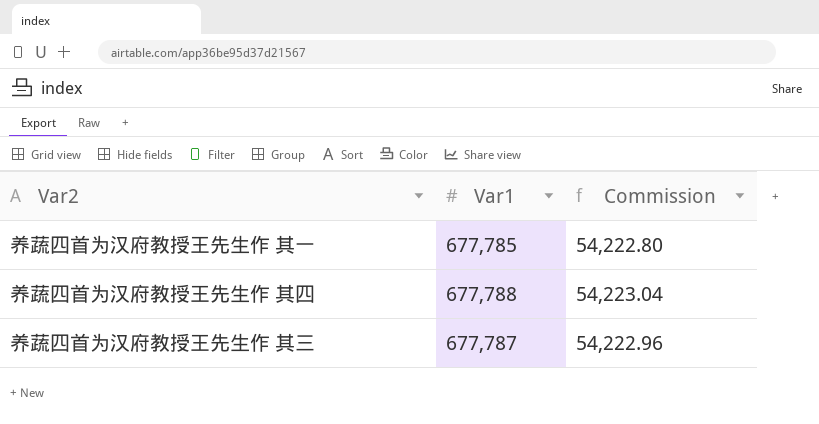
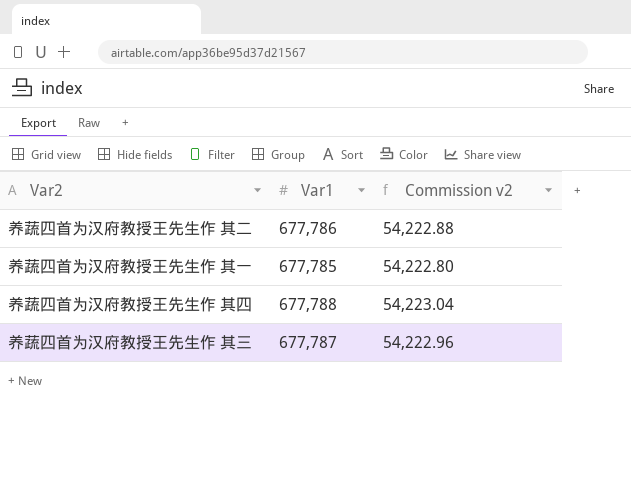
column name: Commission -> Commission v2
row 养蔬四首为汉府教授王先生作 其二: none -> 677,786 | 54,222.88

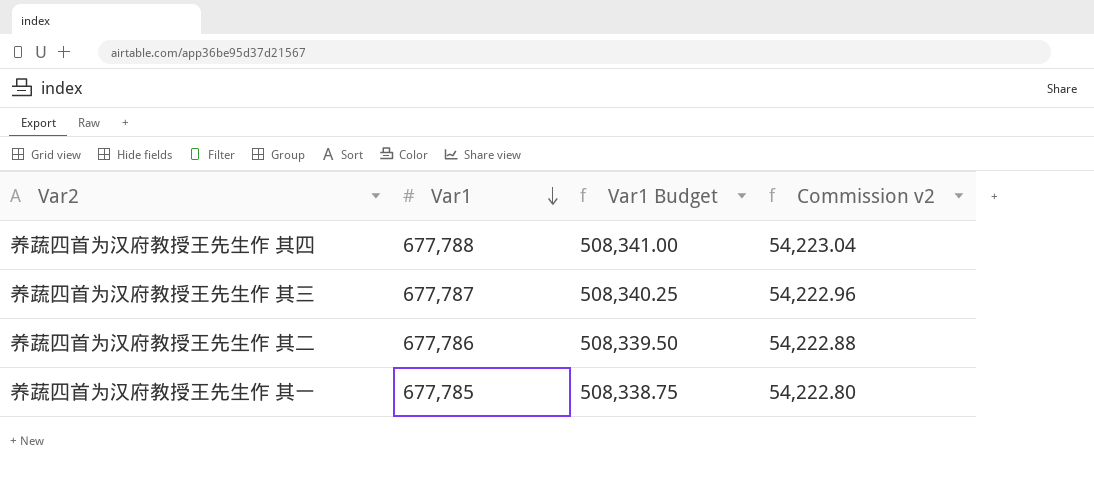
row order: none -> Var1 descending
column Var1 Budget | formula: none -> [Var1] * 0.75

